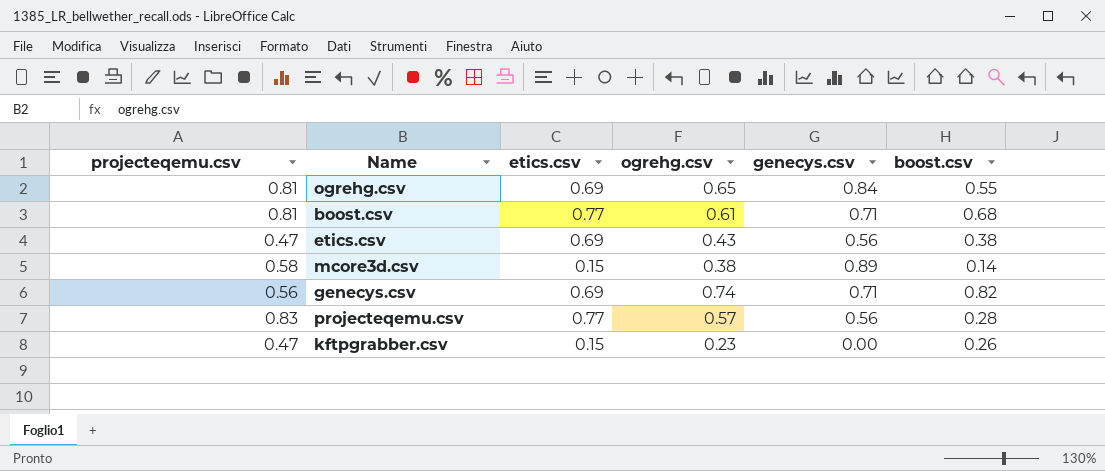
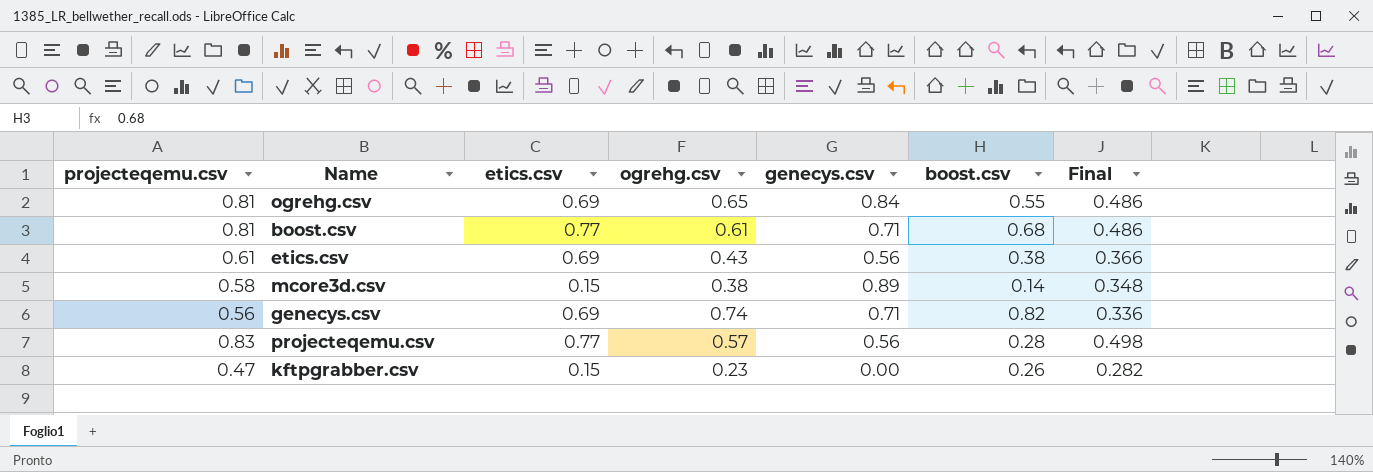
column Final | formula: none -> [projecteqemu.csv] * 0.6
etics.csv | projecteqemu.csv: 0.47 -> 0.61

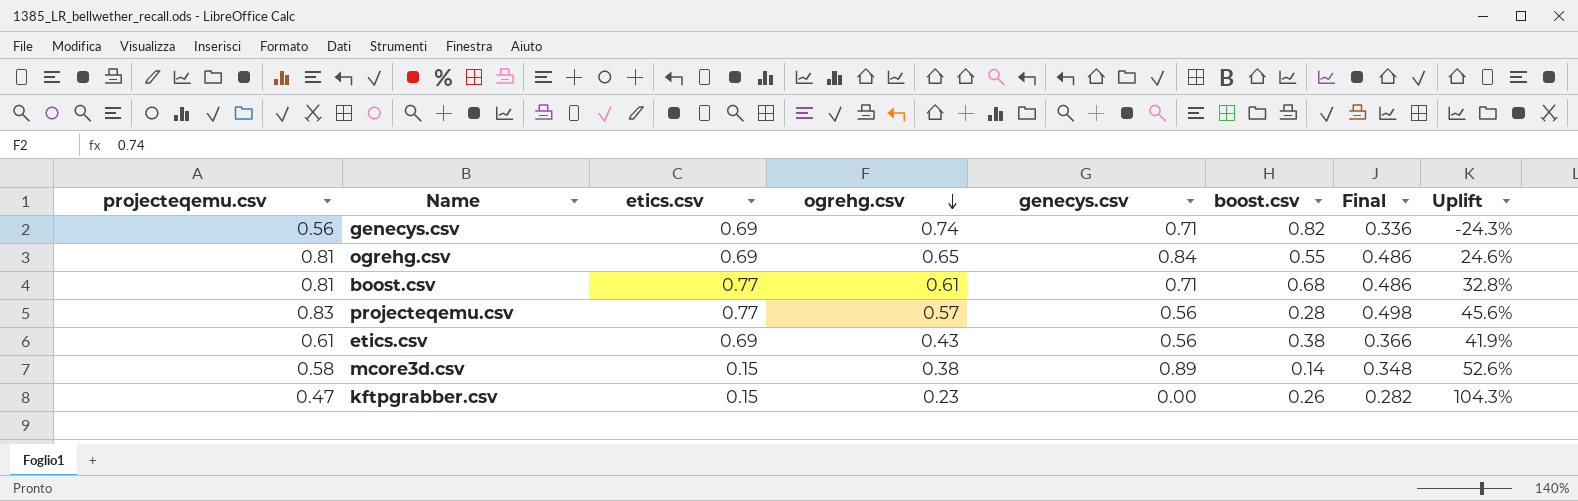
row order: none -> ogrehg.csv descending
column Uplift | formula: none -> ([projecteqemu.csv] - [ogrehg.csv]) / [ogrehg.csv]

